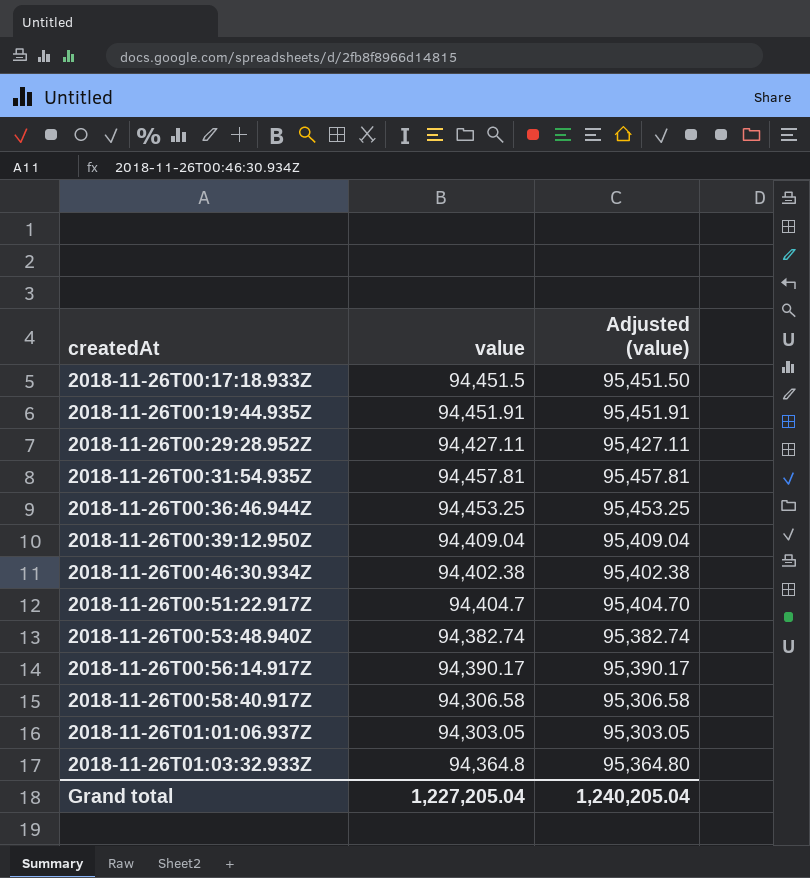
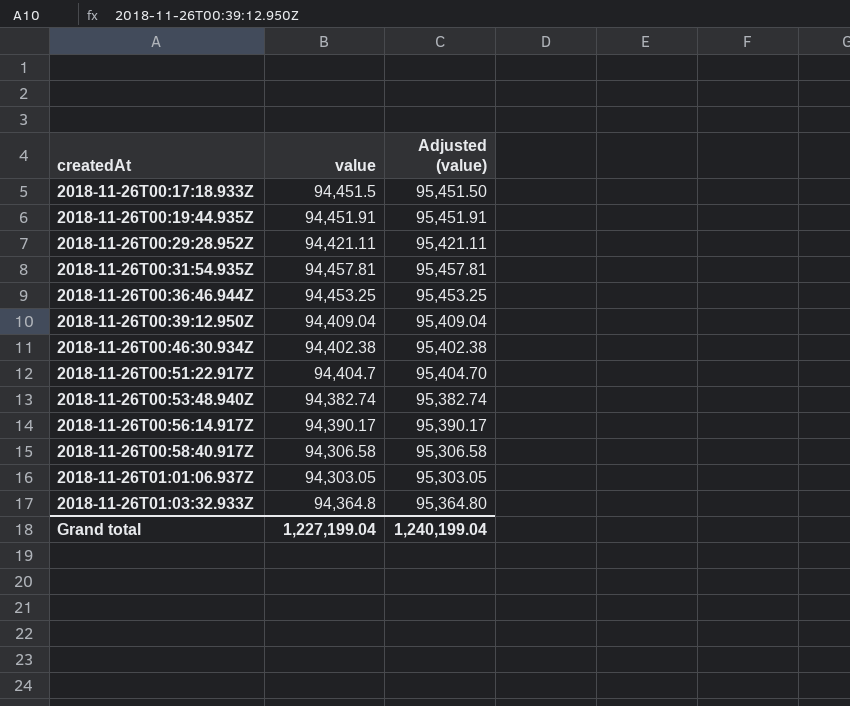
2018-11-26T00:29:28.952Z | value: 94,427.11 -> 94,421.11
2018-11-26T00:29:28.952Z | Adjusted (value): 95,427.11 -> 95,421.11
Grand total | value: 1,227,205.04 -> 1,227,199.04
Grand total | Adjusted (value): 1,240,205.04 -> 1,240,199.04

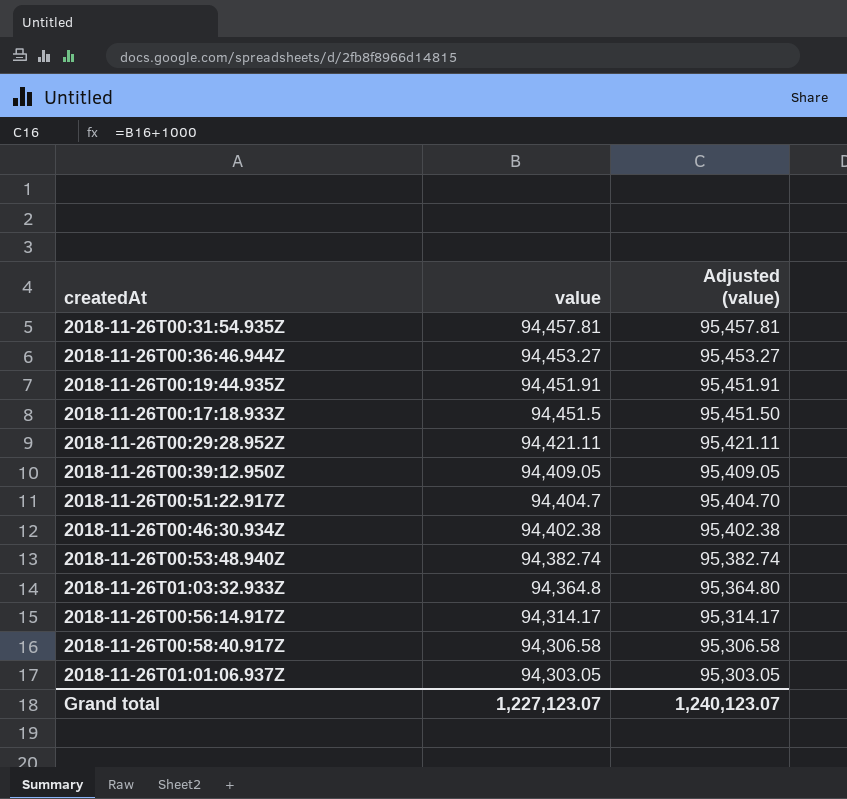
row order: createdAt ascending -> value descending
2018-11-26T00:36:46.944Z | value: 94,453.25 -> 94,453.27
2018-11-26T00:36:46.944Z | Adjusted (value): 95,453.25 -> 95,453.27
2018-11-26T00:39:12.950Z | value: 94,409.04 -> 94,409.05
2018-11-26T00:39:12.950Z | Adjusted (value): 95,409.04 -> 95,409.05
2018-11-26T00:56:14.917Z | value: 94,390.17 -> 94,314.17
2018-11-26T00:56:14.917Z | Adjusted (value): 95,390.17 -> 95,314.17
Grand total | value: 1,227,199.04 -> 1,227,123.07
Grand total | Adjusted (value): 1,240,199.04 -> 1,240,123.07

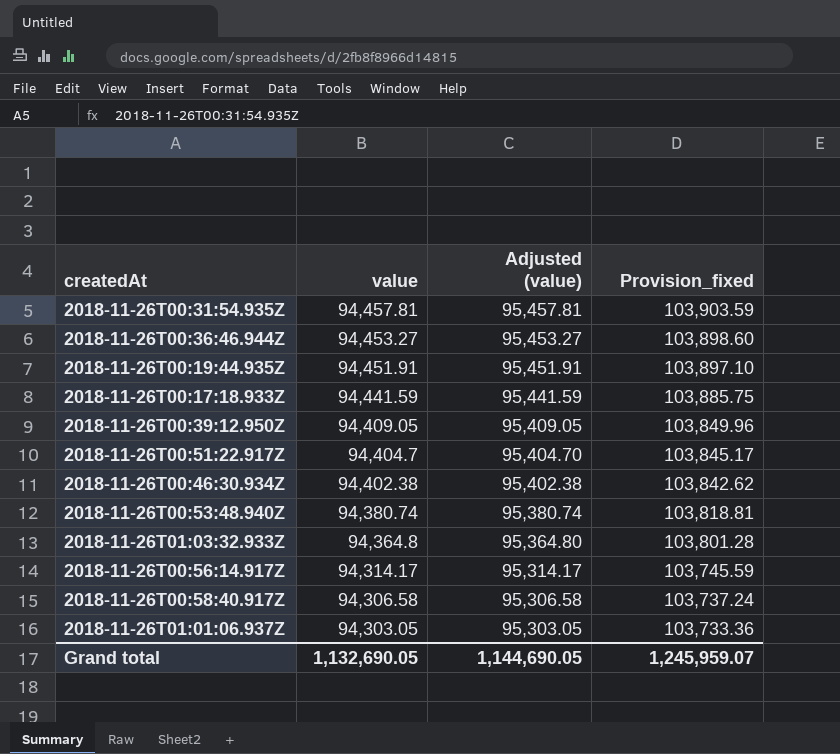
column Provision_fixed | formula: none -> [value] * 1.1
row 2018-11-26T00:29:28.952Z: 94,421.11 | 95,421.11 -> none
2018-11-26T00:17:18.933Z | value: 94,451.5 -> 94,441.59
2018-11-26T00:17:18.933Z | Adjusted (value): 95,451.50 -> 95,441.59
2018-11-26T00:53:48.940Z | value: 94,382.74 -> 94,380.74
2018-11-26T00:53:48.940Z | Adjusted (value): 95,382.74 -> 95,380.74
Grand total | value: 1,227,123.07 -> 1,132,690.05
Grand total | Adjusted (value): 1,240,123.07 -> 1,144,690.05

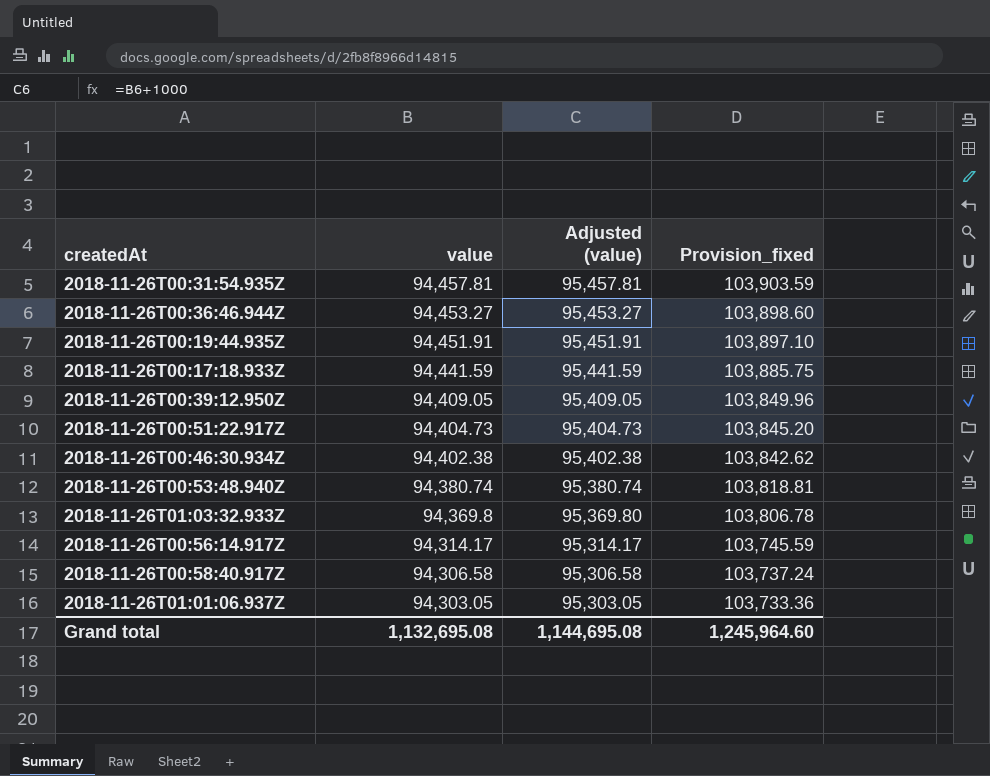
2018-11-26T00:51:22.917Z | value: 94,404.7 -> 94,404.73
2018-11-26T00:51:22.917Z | Adjusted (value): 95,404.70 -> 95,404.73
2018-11-26T00:51:22.917Z | Provision_fixed: 103,845.17 -> 103,845.20
2018-11-26T01:03:32.933Z | value: 94,364.8 -> 94,369.8
2018-11-26T01:03:32.933Z | Adjusted (value): 95,364.80 -> 95,369.80
2018-11-26T01:03:32.933Z | Provision_fixed: 103,801.28 -> 103,806.78
Grand total | value: 1,132,690.05 -> 1,132,695.08
Grand total | Adjusted (value): 1,144,690.05 -> 1,144,695.08
Grand total | Provision_fixed: 1,245,959.07 -> 1,245,964.60

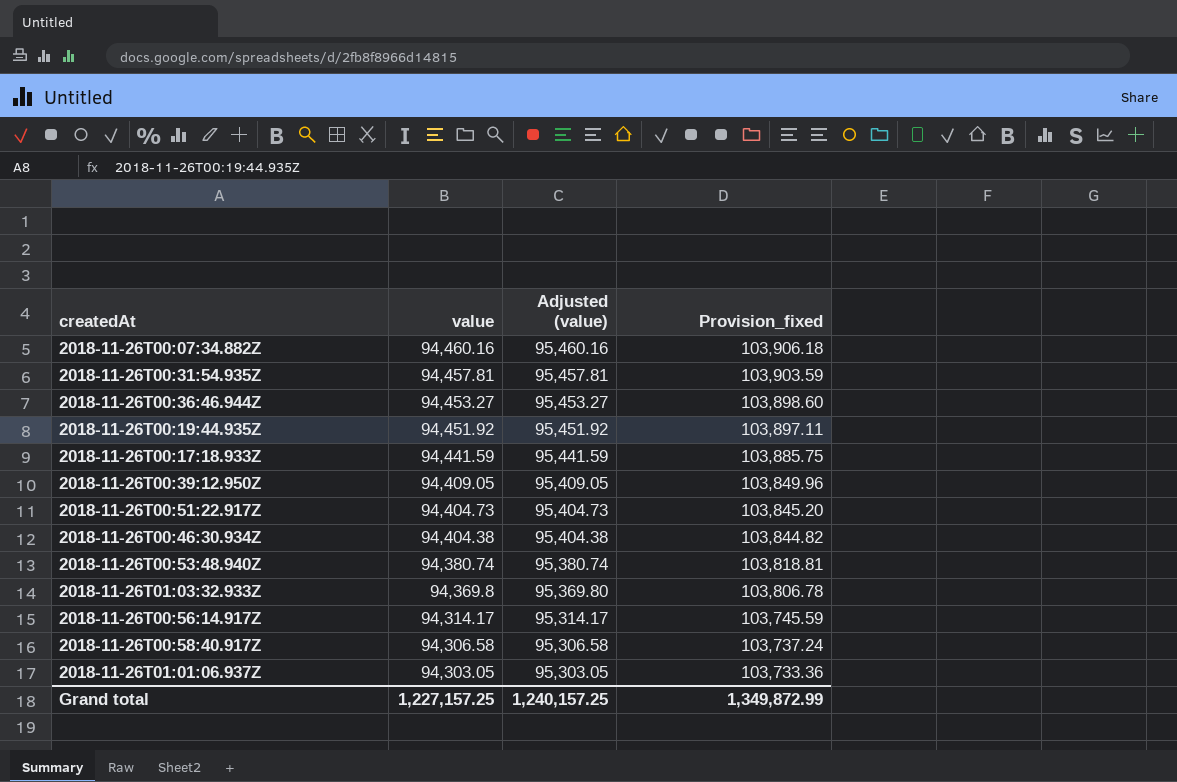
row 2018-11-26T00:07:34.882Z: none -> 94,460.16 | 95,460.16 | 103,906.18
2018-11-26T00:19:44.935Z | value: 94,451.91 -> 94,451.92
2018-11-26T00:19:44.935Z | Adjusted (value): 95,451.91 -> 95,451.92
2018-11-26T00:19:44.935Z | Provision_fixed: 103,897.10 -> 103,897.11
2018-11-26T00:46:30.934Z | value: 94,402.38 -> 94,404.38
2018-11-26T00:46:30.934Z | Adjusted (value): 95,402.38 -> 95,404.38
2018-11-26T00:46:30.934Z | Provision_fixed: 103,842.62 -> 103,844.82
Grand total | value: 1,132,695.08 -> 1,227,157.25
Grand total | Adjusted (value): 1,144,695.08 -> 1,240,157.25
Grand total | Provision_fixed: 1,245,964.60 -> 1,349,872.99

